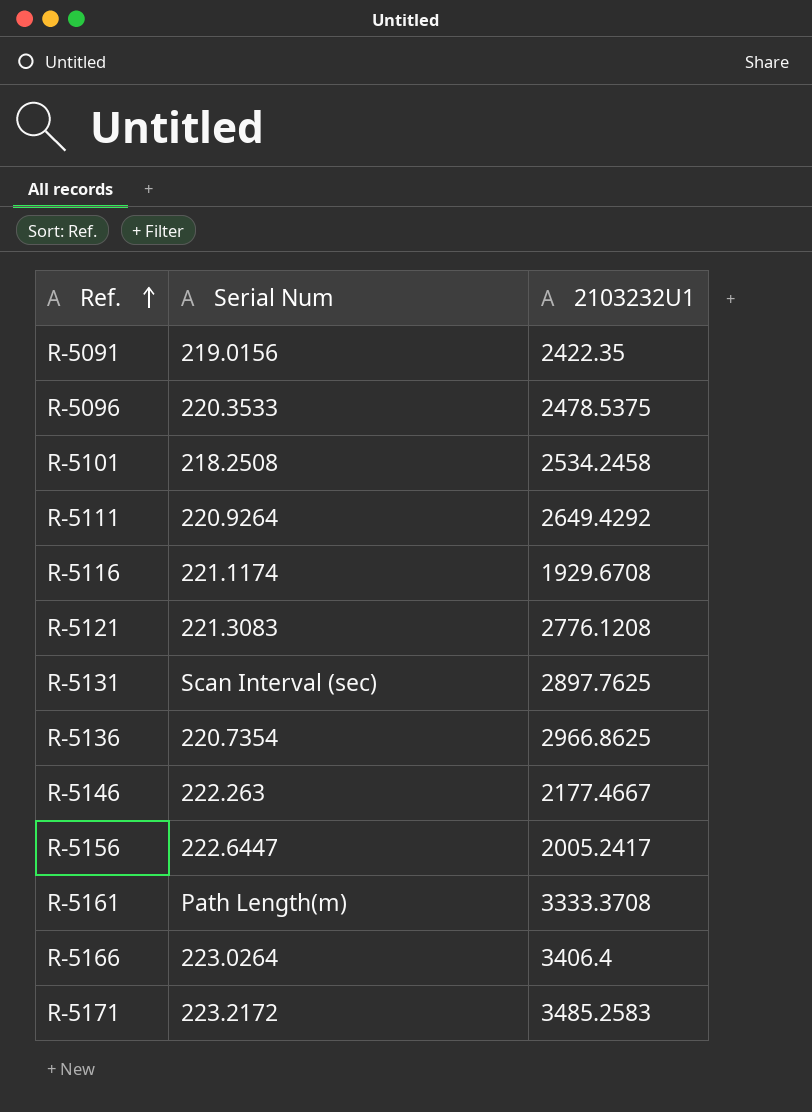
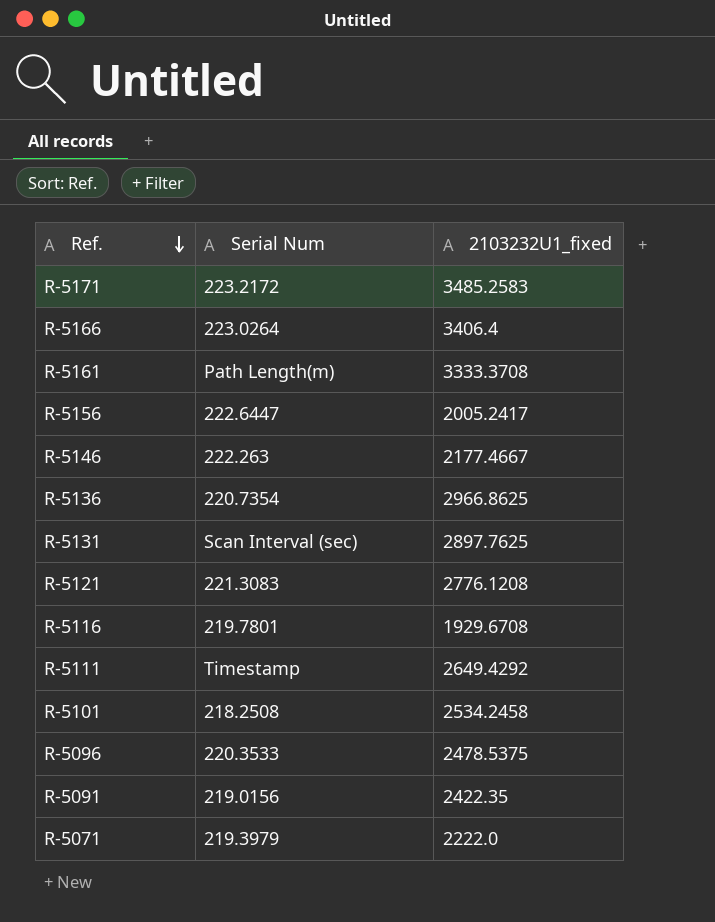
row order: Ref. ascending -> Ref. descending
column name: 2103232U1 -> 2103232U1_fixed
R-5116 | Serial Num: 221.1174 -> 219.7801
R-5111 | Serial Num: 220.9264 -> Timestamp
row R-5071: none -> 219.3979 | 2222.0

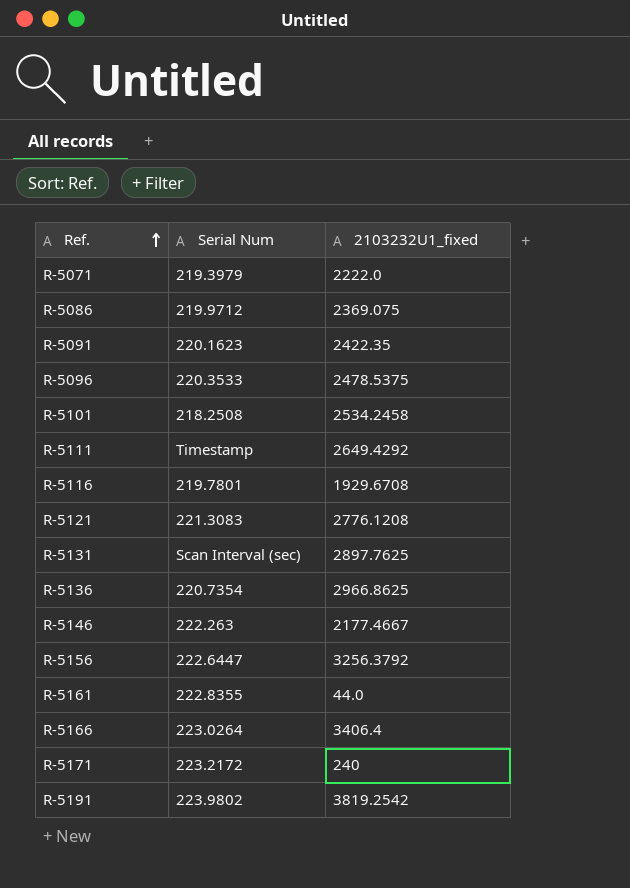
row order: Ref. descending -> Ref. ascending
row R-5086: none -> 219.9712 | 2369.075
R-5091 | Serial Num: 219.0156 -> 220.1623
R-5156 | 2103232U1_fixed: 2005.2417 -> 3256.3792
R-5161 | Serial Num: Path Length(m) -> 222.8355
R-5161 | 2103232U1_fixed: 3333.3708 -> 44.0
R-5171 | 2103232U1_fixed: 3485.2583 -> 240
row R-5191: none -> 223.9802 | 3819.2542

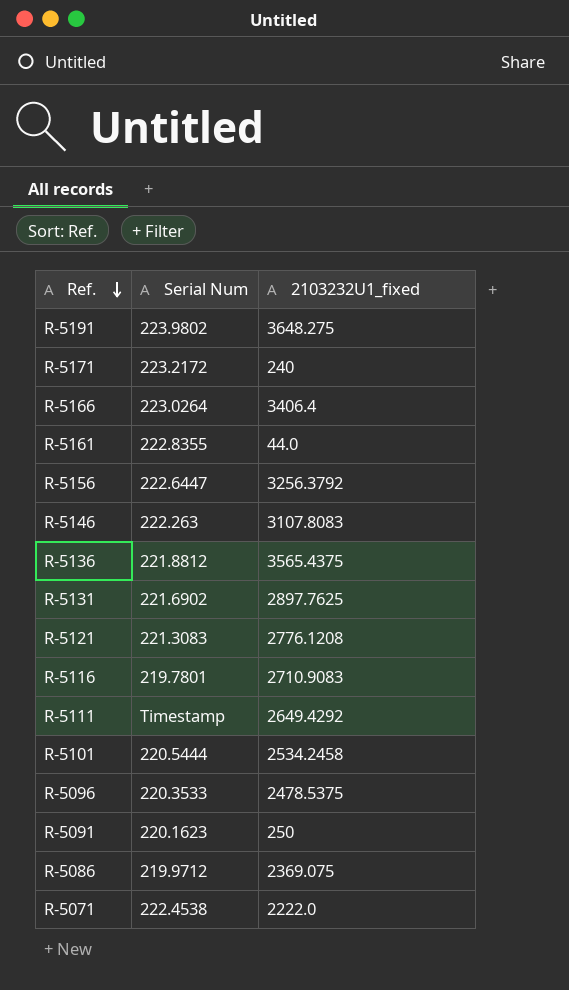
row order: Ref. ascending -> Ref. descending
R-5191 | 2103232U1_fixed: 3819.2542 -> 3648.275
R-5146 | 2103232U1_fixed: 2177.4667 -> 3107.8083
R-5136 | Serial Num: 220.7354 -> 221.8812
R-5136 | 2103232U1_fixed: 2966.8625 -> 3565.4375
R-5131 | Serial Num: Scan Interval (sec) -> 221.6902
R-5116 | 2103232U1_fixed: 1929.6708 -> 2710.9083
R-5101 | Serial Num: 218.2508 -> 220.5444
R-5091 | 2103232U1_fixed: 2422.35 -> 250
R-5071 | Serial Num: 219.3979 -> 222.4538

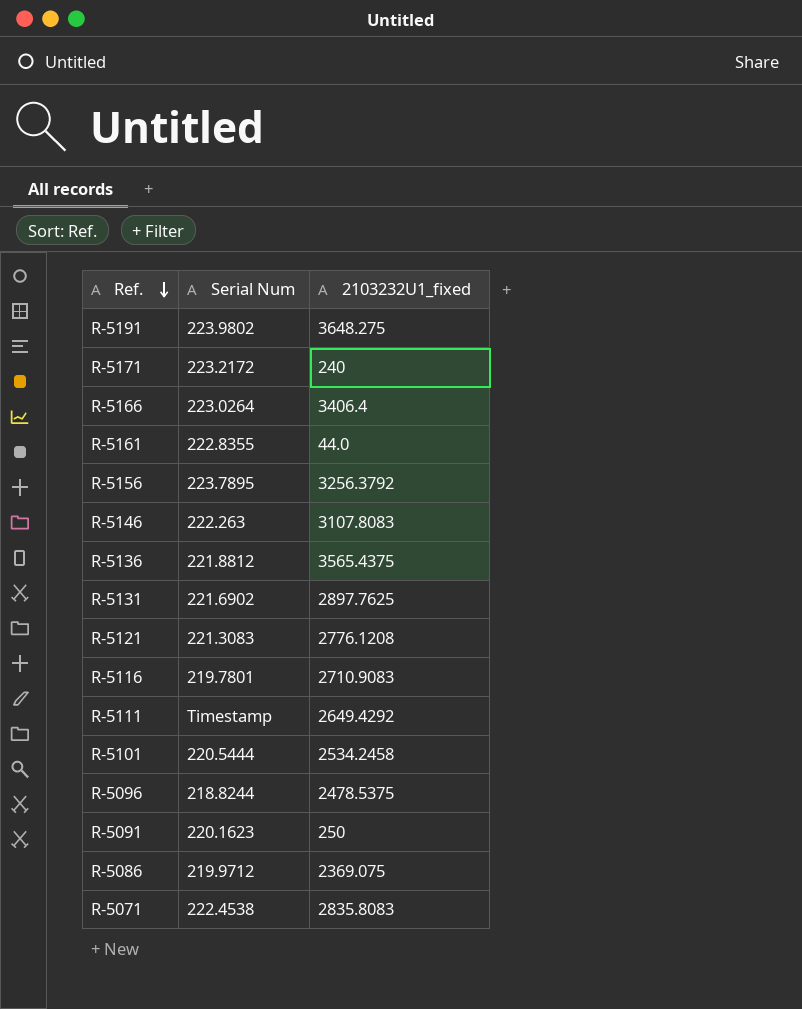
R-5156 | Serial Num: 222.6447 -> 223.7895
R-5096 | Serial Num: 220.3533 -> 218.8244
R-5071 | 2103232U1_fixed: 2222.0 -> 2835.8083

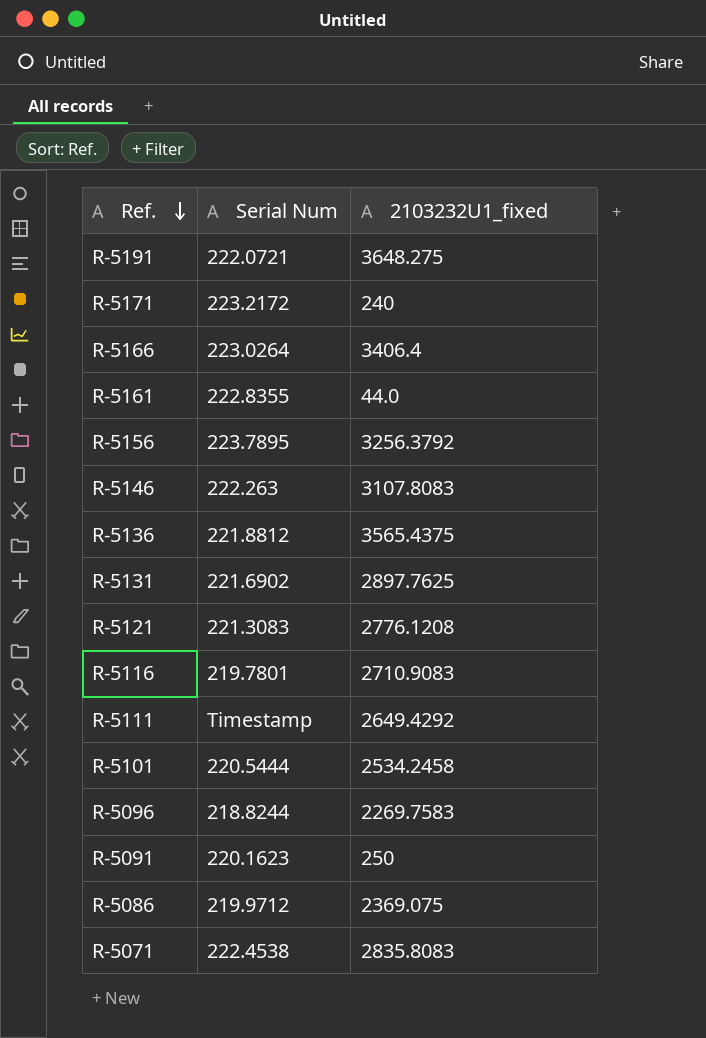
R-5191 | Serial Num: 223.9802 -> 222.0721
R-5096 | 2103232U1_fixed: 2478.5375 -> 2269.7583

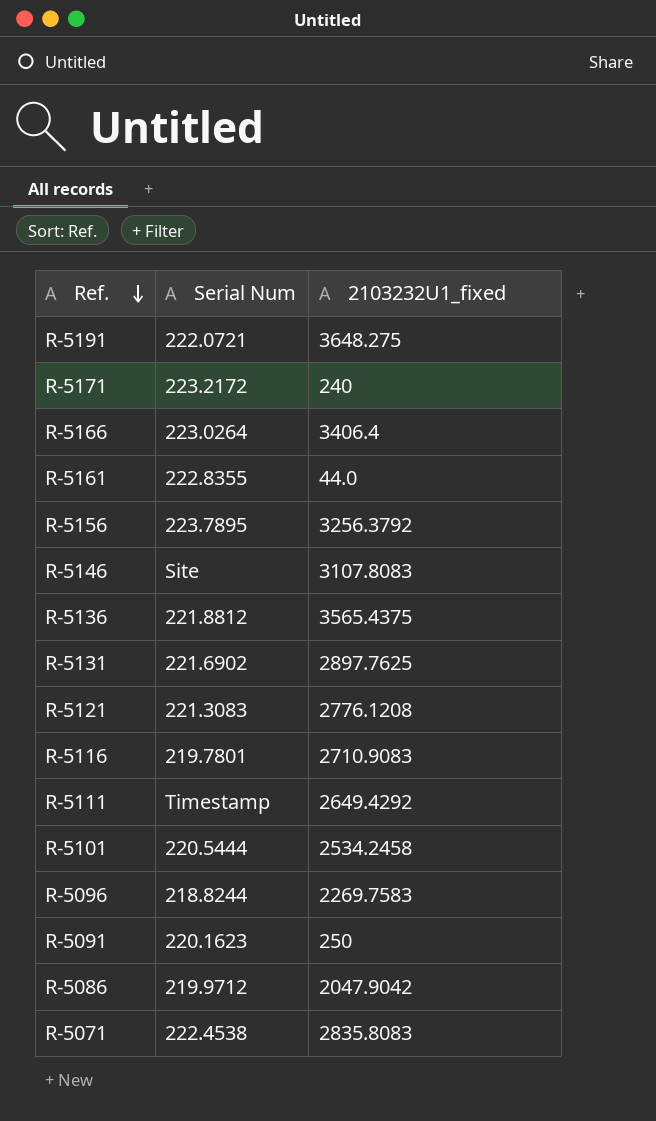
R-5146 | Serial Num: 222.263 -> Site
R-5086 | 2103232U1_fixed: 2369.075 -> 2047.9042

